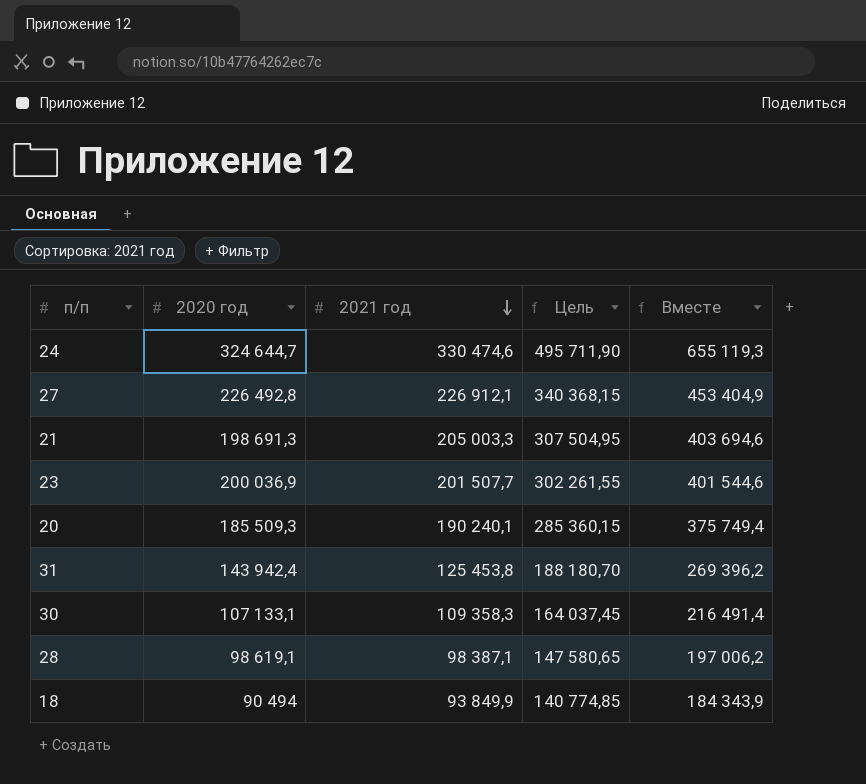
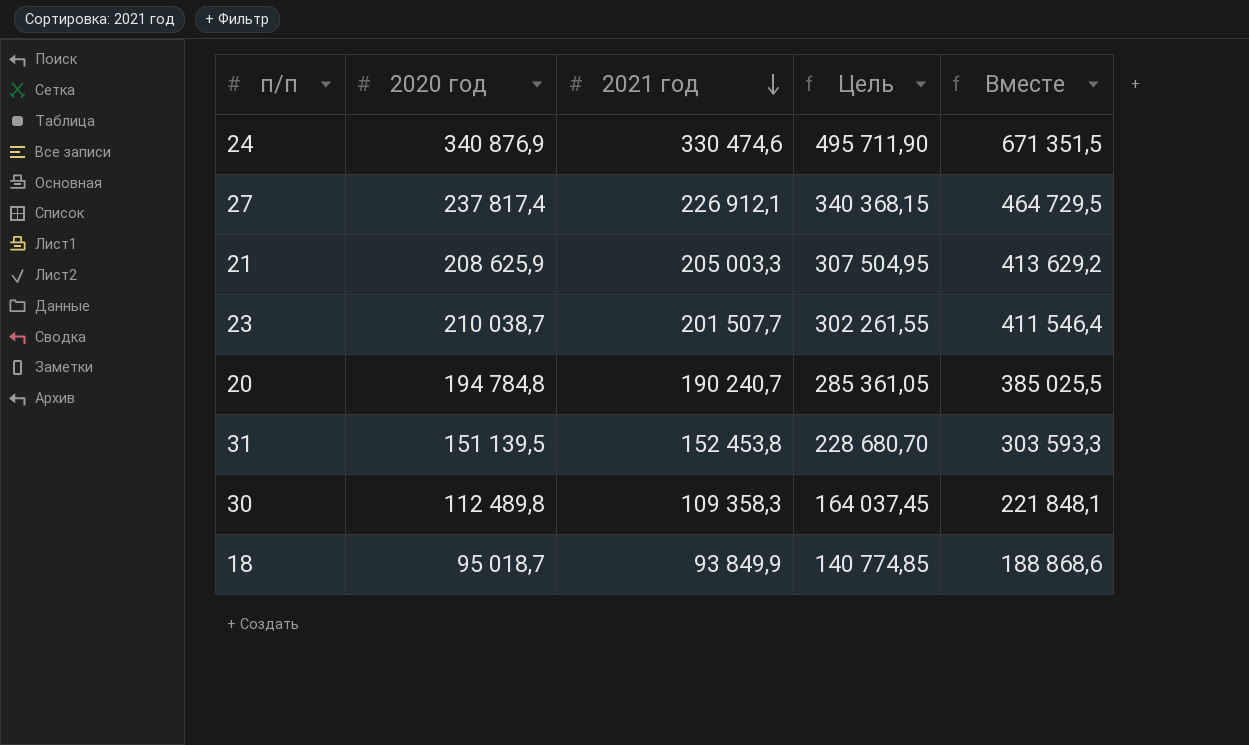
row 28: 98 619,1 | 98 387,1 | 147 580,65 | 197 006,2 -> none
24 | 2020 год: 324 644,7 -> 340 876,9
24 | Вместе: 655 119,3 -> 671 351,5
27 | 2020 год: 226 492,8 -> 237 817,4
27 | Вместе: 453 404,9 -> 464 729,5
21 | 2020 год: 198 691,3 -> 208 625,9
21 | Вместе: 403 694,6 -> 413 629,2
23 | 2020 год: 200 036,9 -> 210 038,7
23 | Вместе: 401 544,6 -> 411 546,4
20 | 2020 год: 185 509,3 -> 194 784,8
20 | 2021 год: 190 240,1 -> 190 240,7
20 | Цель: 285 360,15 -> 285 361,05
20 | Вместе: 375 749,4 -> 385 025,5
31 | 2020 год: 143 942,4 -> 151 139,5
31 | 2021 год: 125 453,8 -> 152 453,8
31 | Цель: 188 180,70 -> 228 680,70
31 | Вместе: 269 396,2 -> 303 593,3
30 | 2020 год: 107 133,1 -> 112 489,8
30 | Вместе: 216 491,4 -> 221 848,1
18 | 2020 год: 90 494 -> 95 018,7
18 | Вместе: 184 343,9 -> 188 868,6

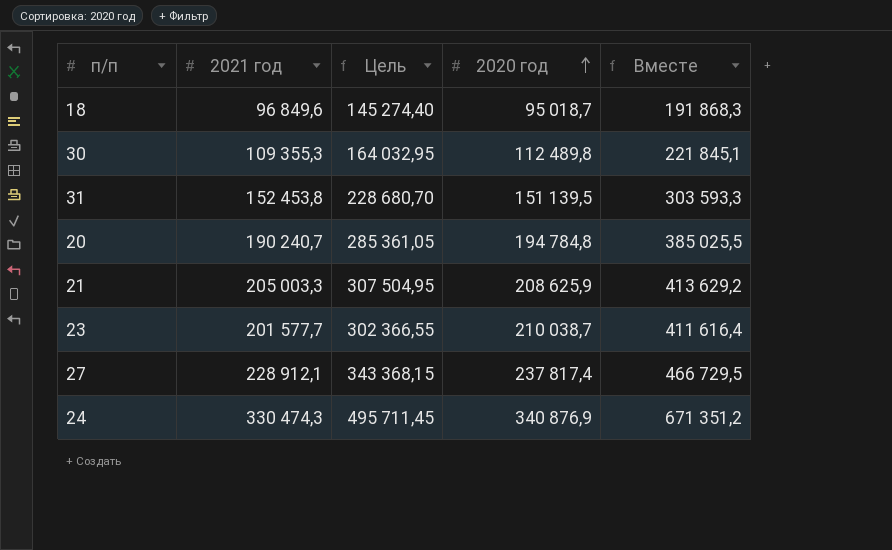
row order: 2021 год descending -> 2020 год ascending
column 2020 год | position: 2 -> 4
18 | 2021 год: 93 849,9 -> 96 849,6
18 | Цель: 140 774,85 -> 145 274,40
18 | Вместе: 188 868,6 -> 191 868,3
30 | 2021 год: 109 358,3 -> 109 355,3
30 | Цель: 164 037,45 -> 164 032,95
30 | Вместе: 221 848,1 -> 221 845,1
23 | 2021 год: 201 507,7 -> 201 577,7
23 | Цель: 302 261,55 -> 302 366,55
23 | Вместе: 411 546,4 -> 411 616,4
27 | 2021 год: 226 912,1 -> 228 912,1
27 | Цель: 340 368,15 -> 343 368,15
27 | Вместе: 464 729,5 -> 466 729,5
24 | 2021 год: 330 474,6 -> 330 474,3
24 | Цель: 495 711,90 -> 495 711,45
24 | Вместе: 671 351,5 -> 671 351,2

